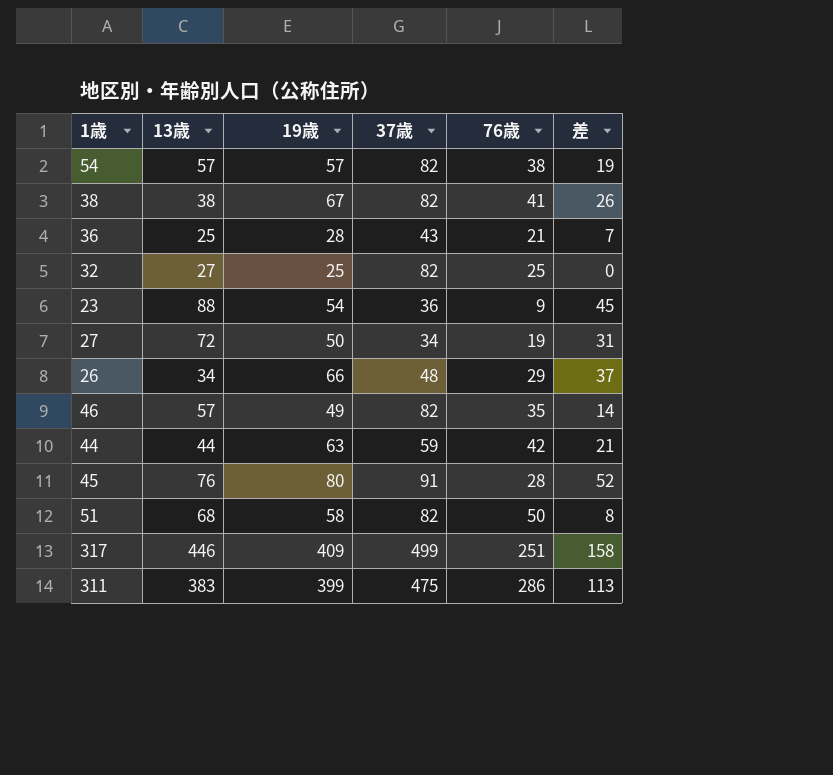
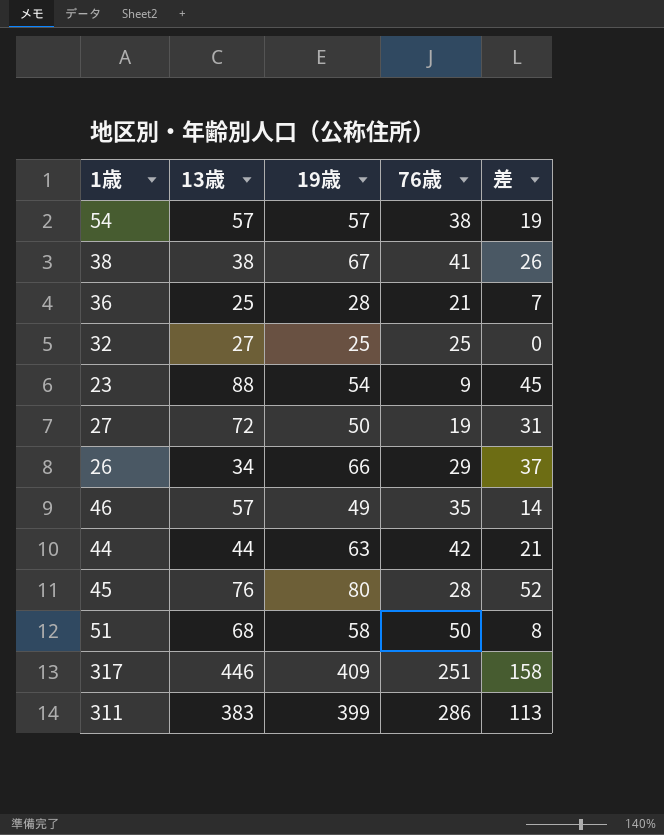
column 37歳 | position: 4 -> none

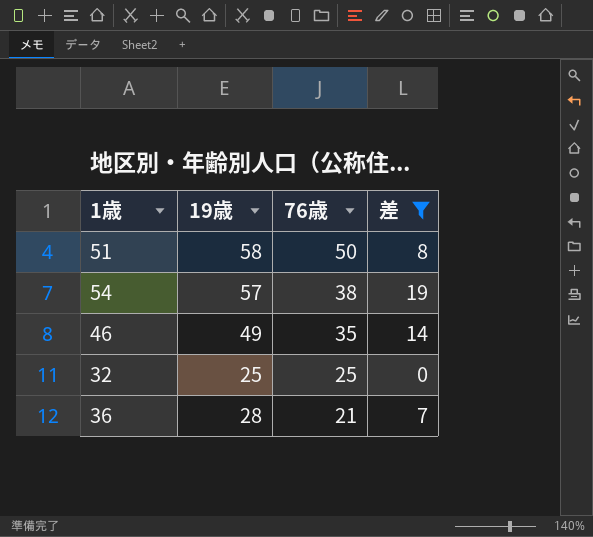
filter: none -> 差 <= 19
row order: none -> 76歳 descending
column 13歳 | position: 2 -> none

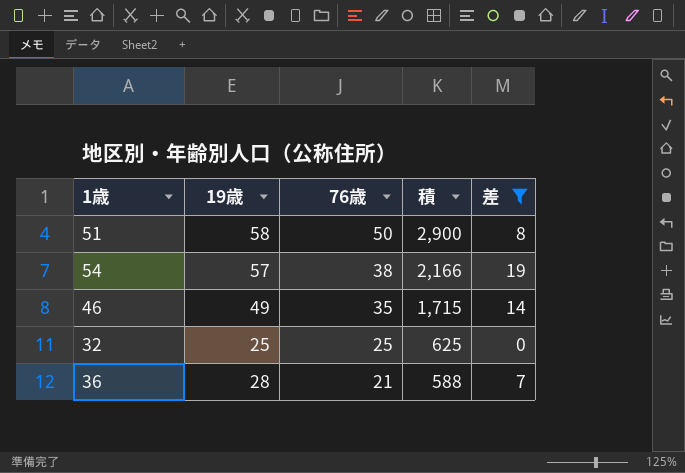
column 積 | formula: none -> [19歳] * [76歳]

